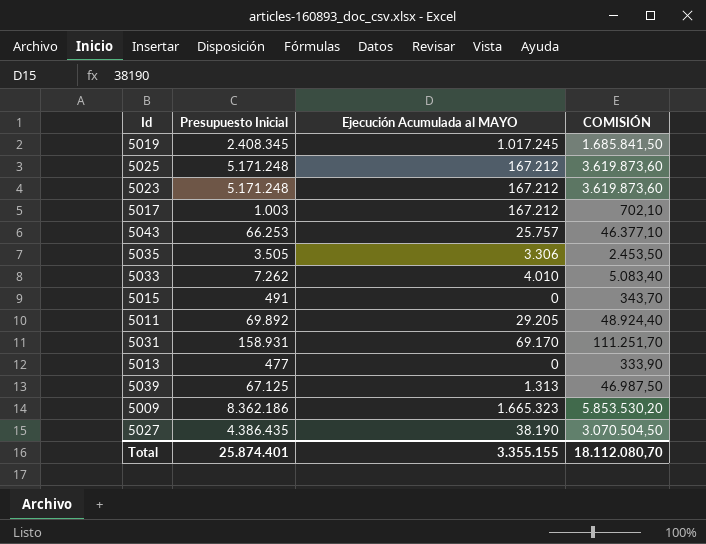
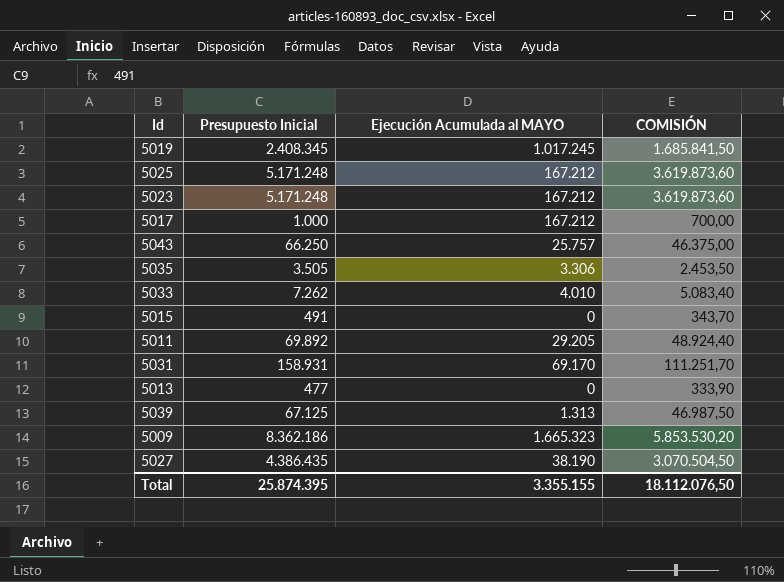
5017 | Presupuesto Inicial: 1.003 -> 1.000
5017 | COMISIÓN: 702,10 -> 700,00
5043 | Presupuesto Inicial: 66.253 -> 66.250
5043 | COMISIÓN: 46.377,10 -> 46.375,00
Total | Presupuesto Inicial: 25.874.401 -> 25.874.395
Total | COMISIÓN: 18.112.080,70 -> 18.112.076,50

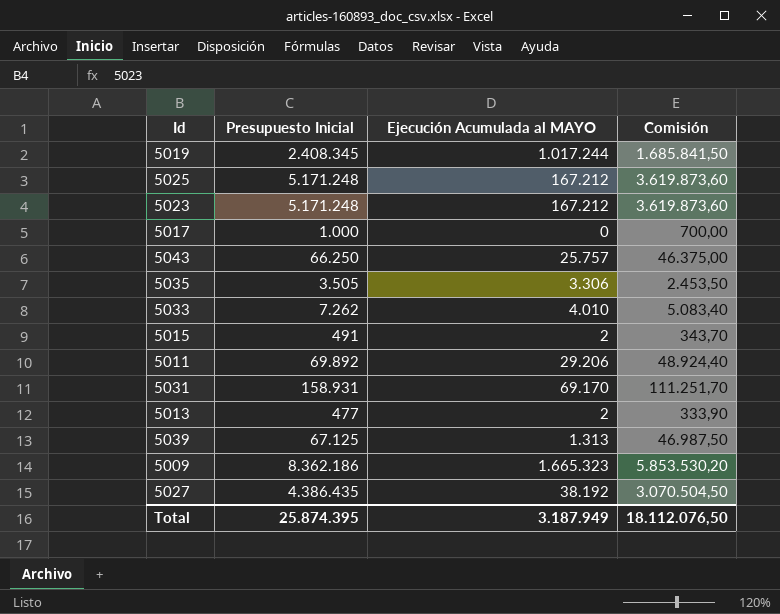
column name: COMISIÓN -> Comisión
5019 | Ejecución Acumulada al MAYO: 1.017.245 -> 1.017.244
5017 | Ejecución Acumulada al MAYO: 167.212 -> 0
5015 | Ejecución Acumulada al MAYO: 0 -> 2
5011 | Ejecución Acumulada al MAYO: 29.205 -> 29.206
5013 | Ejecución Acumulada al MAYO: 0 -> 2
5027 | Ejecución Acumulada al MAYO: 38.190 -> 38.192
Total | Ejecución Acumulada al MAYO: 3.355.155 -> 3.187.949

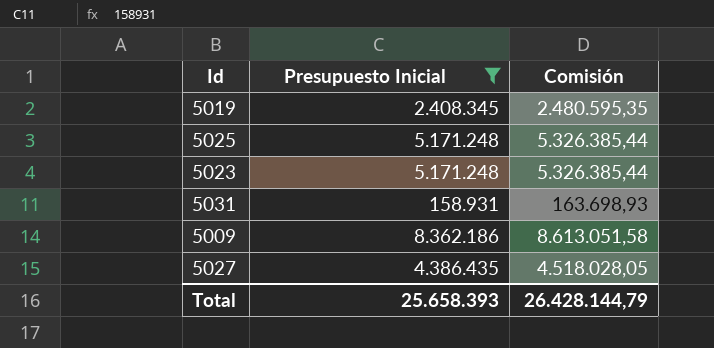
filter: none -> Presupuesto Inicial >= 158.931
column Ejecución Acumulada al MAYO | position: 3 -> none
column Comisión | formula: [Presupuesto Inicial] * 0,7 -> [Presupuesto Inicial] * 1,03
Total | Presupuesto Inicial: 25.874.395 -> 25.658.393
Total | Comisión: 18.112.076,50 -> 26.428.144,79

